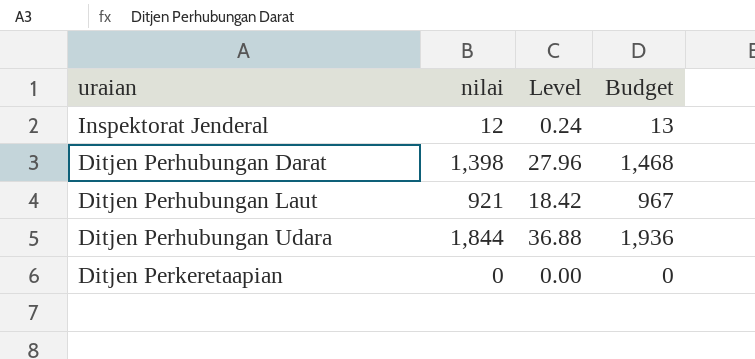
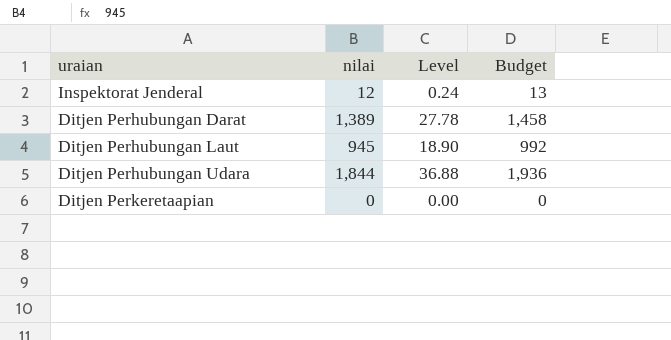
Ditjen Perhubungan Darat | nilai: 1,398 -> 1,389
Ditjen Perhubungan Darat | Level: 27.96 -> 27.78
Ditjen Perhubungan Darat | Budget: 1,468 -> 1,458
Ditjen Perhubungan Laut | nilai: 921 -> 945
Ditjen Perhubungan Laut | Level: 18.42 -> 18.90
Ditjen Perhubungan Laut | Budget: 967 -> 992

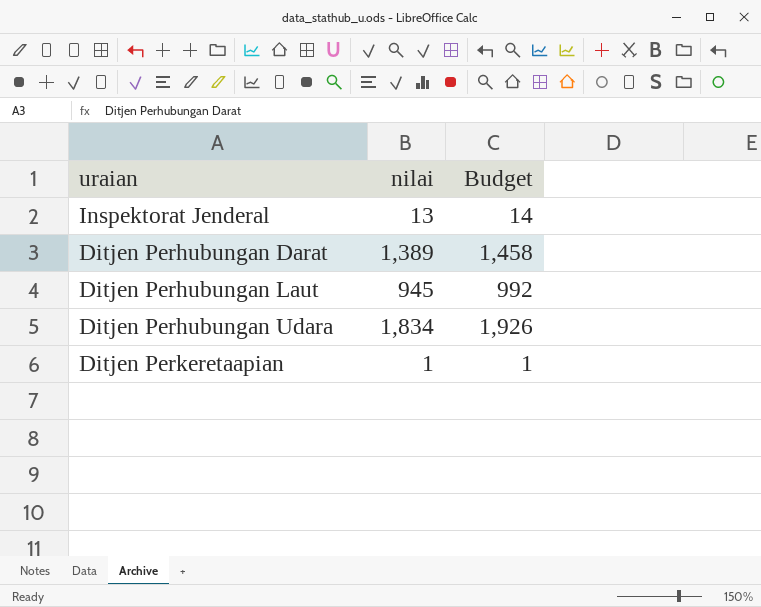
column Level | formula: [nilai] * 0.02 -> none
Inspektorat Jenderal | nilai: 12 -> 13
Inspektorat Jenderal | Budget: 13 -> 14
Ditjen Perhubungan Udara | nilai: 1,844 -> 1,834
Ditjen Perhubungan Udara | Budget: 1,936 -> 1,926
Ditjen Perkeretaapian | nilai: 0 -> 1
Ditjen Perkeretaapian | Budget: 0 -> 1

